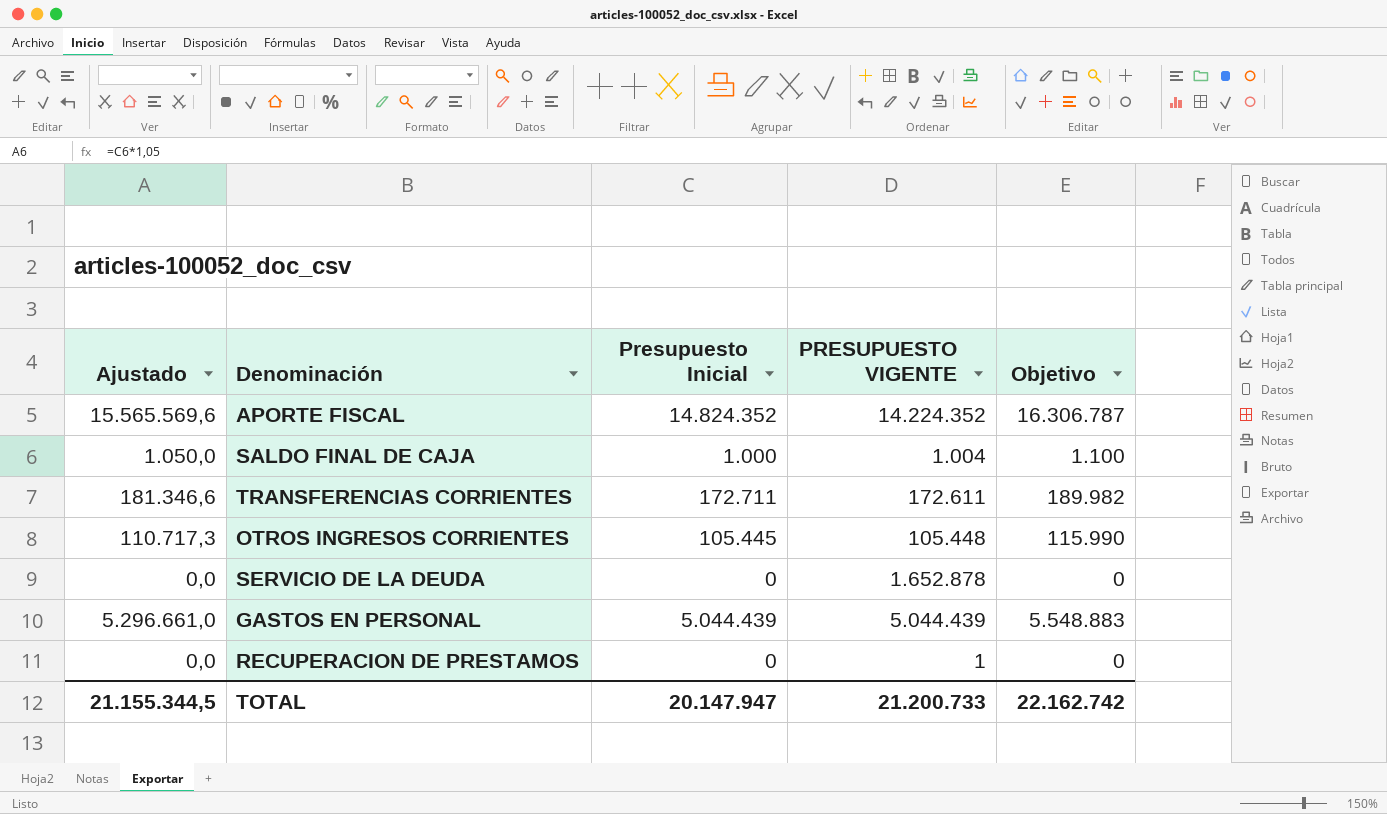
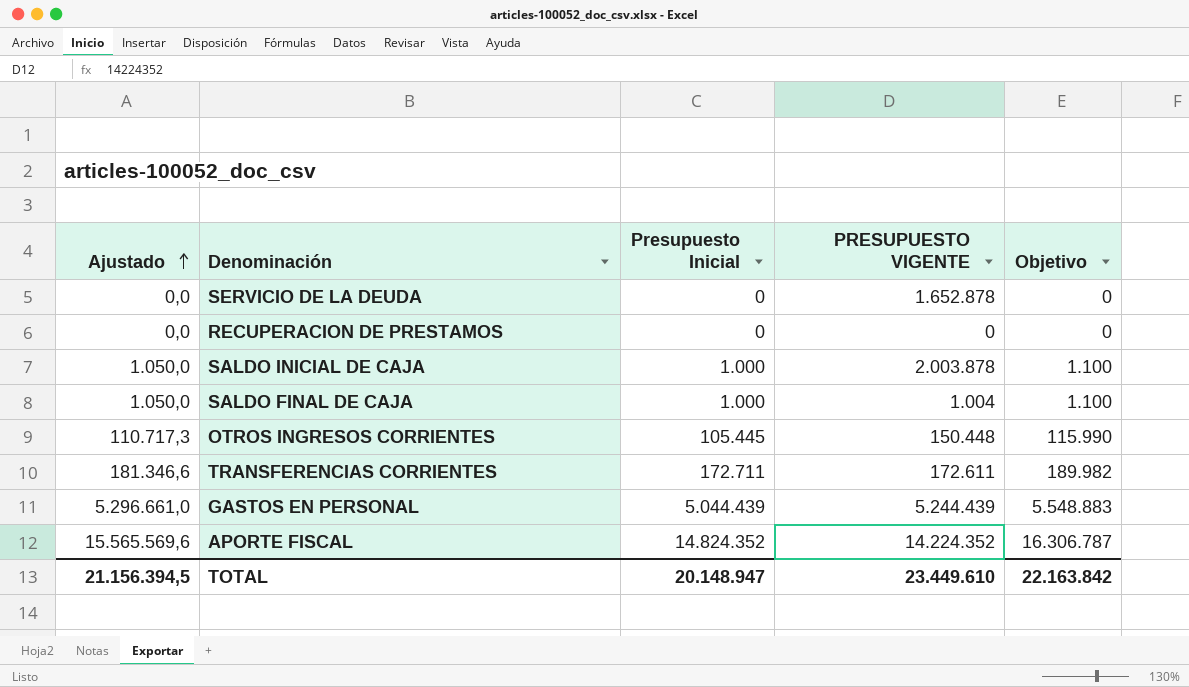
row order: none -> Ajustado ascending
RECUPERACION DE PRESTAMOS | PRESUPUESTO VIGENTE: 1 -> 0
row SALDO INICIAL DE CAJA: none -> 1.050,0 | 1.000 | 2.003.878 | 1.100
OTROS INGRESOS CORRIENTES | PRESUPUESTO VIGENTE: 105.448 -> 150.448
GASTOS EN PERSONAL | PRESUPUESTO VIGENTE: 5.044.439 -> 5.244.439
TOTAL | Ajustado: 21.155.344,5 -> 21.156.394,5
TOTAL | Presupuesto Inicial: 20.147.947 -> 20.148.947
TOTAL | PRESUPUESTO VIGENTE: 21.200.733 -> 23.449.610
TOTAL | Objetivo: 22.162.742 -> 22.163.842

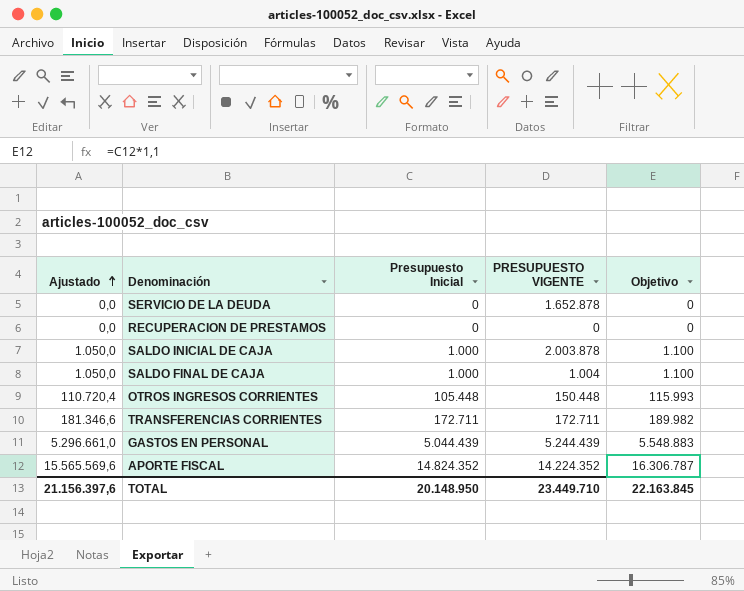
OTROS INGRESOS CORRIENTES | Ajustado: 110.717,3 -> 110.720,4
OTROS INGRESOS CORRIENTES | Presupuesto Inicial: 105.445 -> 105.448
OTROS INGRESOS CORRIENTES | Objetivo: 115.990 -> 115.993
TRANSFERENCIAS CORRIENTES | PRESUPUESTO VIGENTE: 172.611 -> 172.711
TOTAL | Ajustado: 21.156.394,5 -> 21.156.397,6
TOTAL | Presupuesto Inicial: 20.148.947 -> 20.148.950
TOTAL | PRESUPUESTO VIGENTE: 23.449.610 -> 23.449.710
TOTAL | Objetivo: 22.163.842 -> 22.163.845

